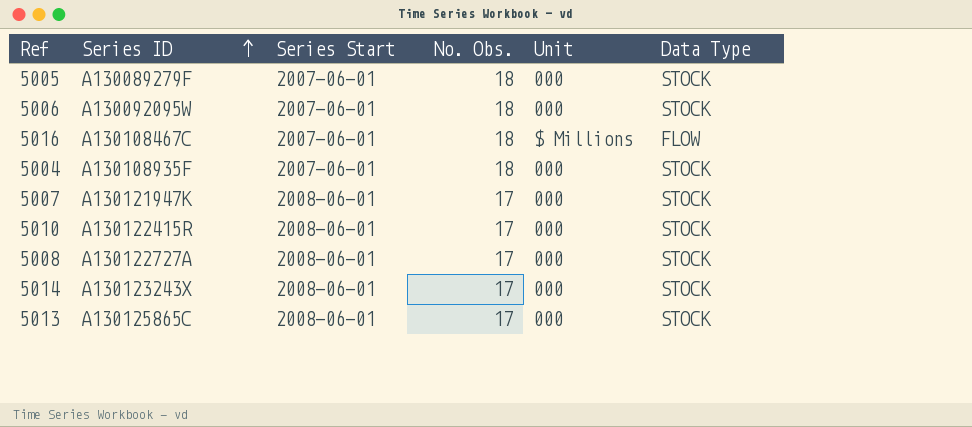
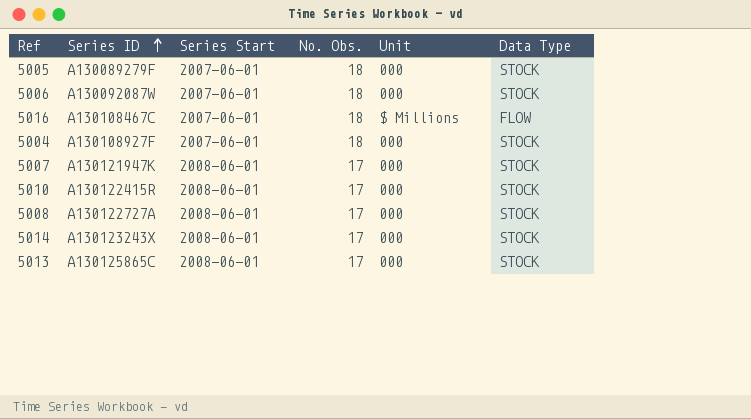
5006 | Series ID: A130092095W -> A130092087W
5004 | Series ID: A130108935F -> A130108927F

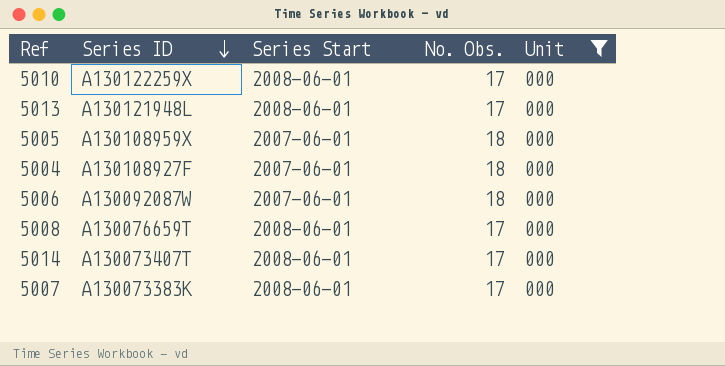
filter: none -> Unit = 000
row order: Series ID ascending -> Series ID descending
column Data Type | position: 6 -> none
5010 | Series ID: A130122415R -> A130122259X
5013 | Series ID: A130125865C -> A130121948L
5005 | Series ID: A130089279F -> A130108959X
5008 | Series ID: A130122727A -> A130076659T
5014 | Series ID: A130123243X -> A130073407T
5007 | Series ID: A130121947K -> A130073383K

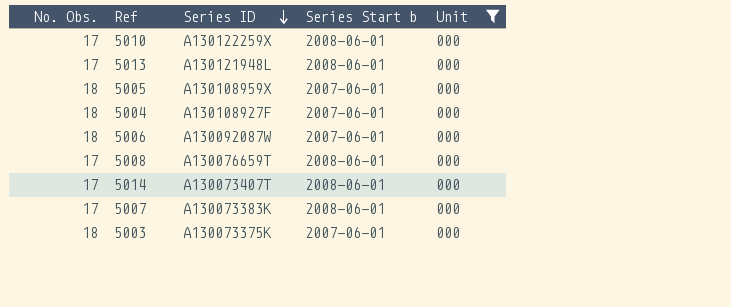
column No. Obs. | position: 4 -> 1
column name: Series Start -> Series Start b
row 5003: none -> 18 | A130073375K | 2007-06-01 | 000

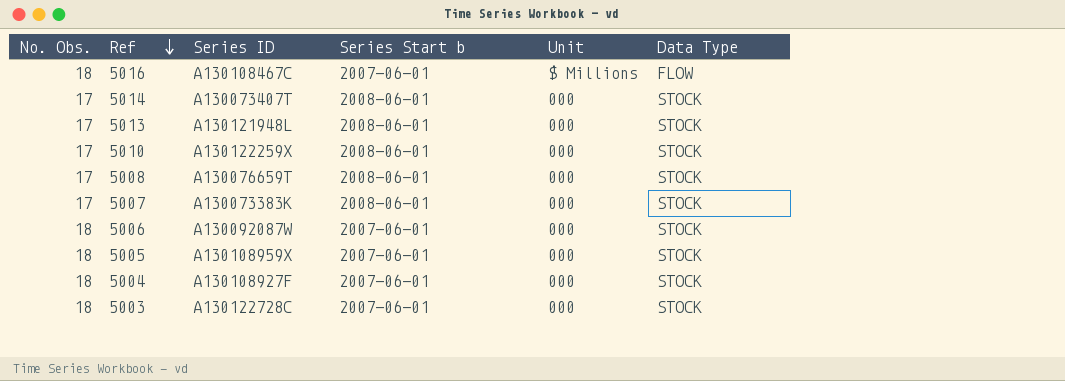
filter: Unit = 000 -> none
row order: Series ID descending -> Ref descending
column Data Type | position: none -> 6
5003 | Series ID: A130073375K -> A130122728C

